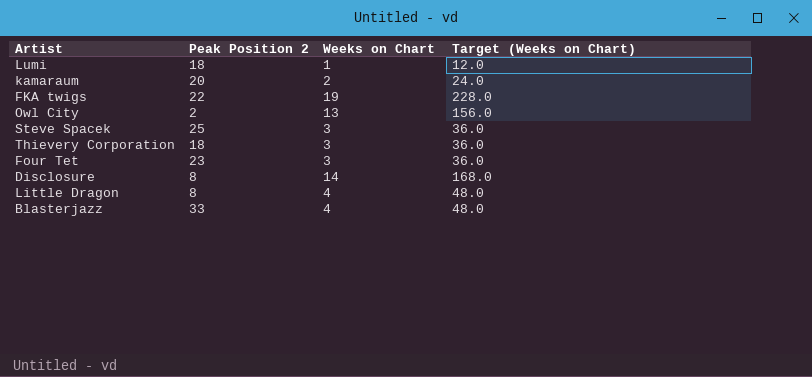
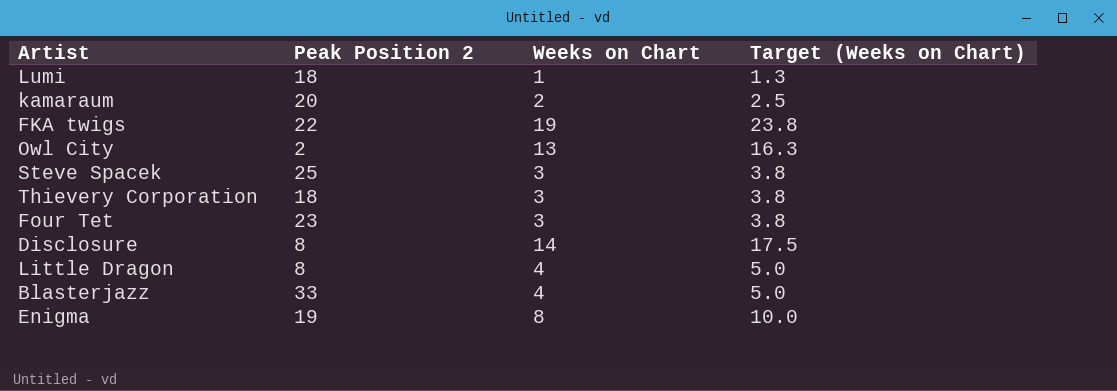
column Target (Weeks on Chart) | formula: [Weeks on Chart] * 12 -> [Weeks on Chart] * 1.25
row Enigma: none -> 19 | 8 | 10.0

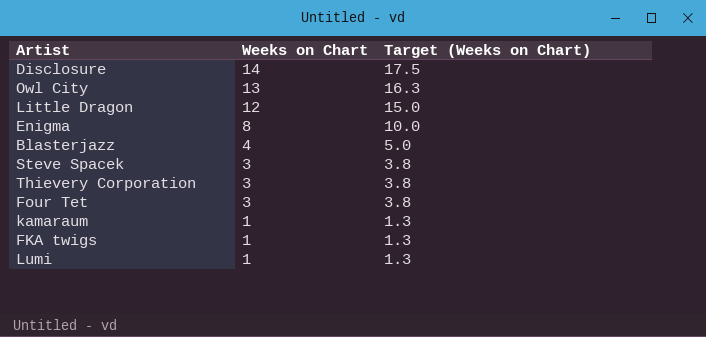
row order: none -> Weeks on Chart descending
column Peak Position 2 | position: 2 -> none
Little Dragon | Weeks on Chart: 4 -> 12
Little Dragon | Target (Weeks on Chart): 5.0 -> 15.0
kamaraum | Weeks on Chart: 2 -> 1
kamaraum | Target (Weeks on Chart): 2.5 -> 1.3
FKA twigs | Weeks on Chart: 19 -> 1
FKA twigs | Target (Weeks on Chart): 23.8 -> 1.3

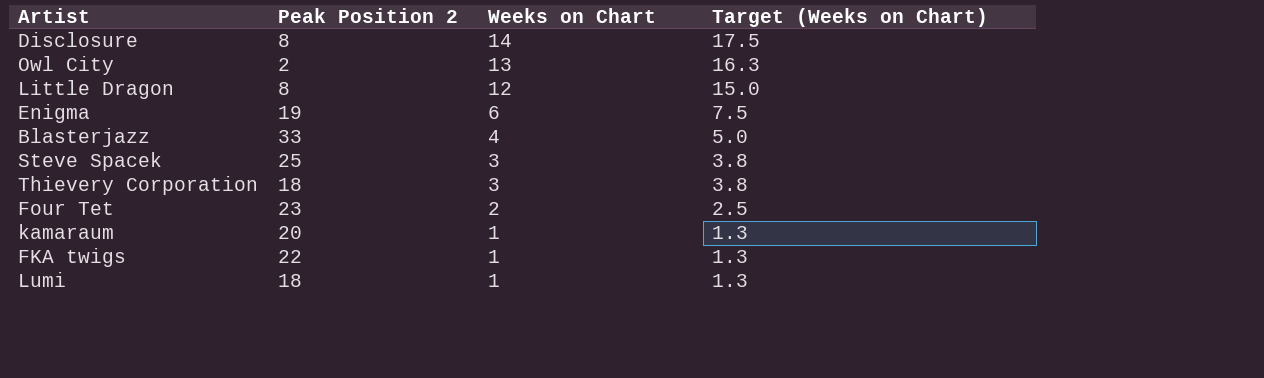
column Peak Position 2 | position: none -> 2
Enigma | Weeks on Chart: 8 -> 6
Enigma | Target (Weeks on Chart): 10.0 -> 7.5
Four Tet | Weeks on Chart: 3 -> 2
Four Tet | Target (Weeks on Chart): 3.8 -> 2.5

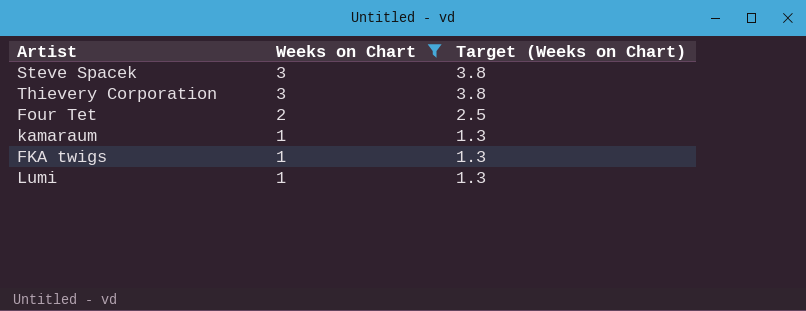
filter: none -> Weeks on Chart <= 3
column Peak Position 2 | position: 2 -> none

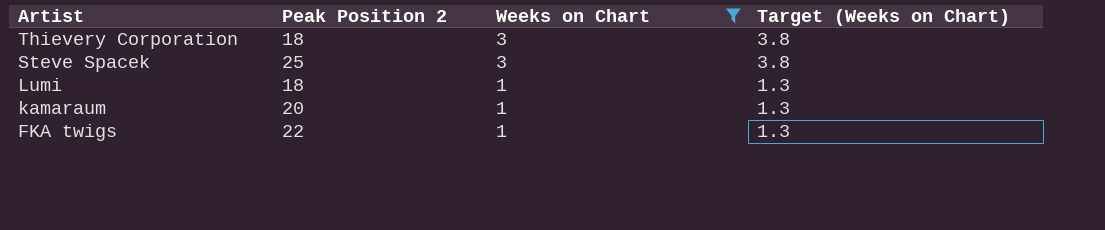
row order: Weeks on Chart descending -> Artist descending
column Peak Position 2 | position: none -> 2
row Four Tet: 2 | 2.5 -> none

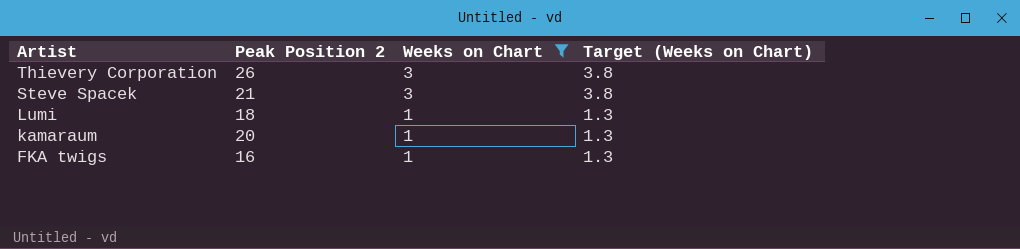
Thievery Corporation | Peak Position 2: 18 -> 26
Steve Spacek | Peak Position 2: 25 -> 21
FKA twigs | Peak Position 2: 22 -> 16

